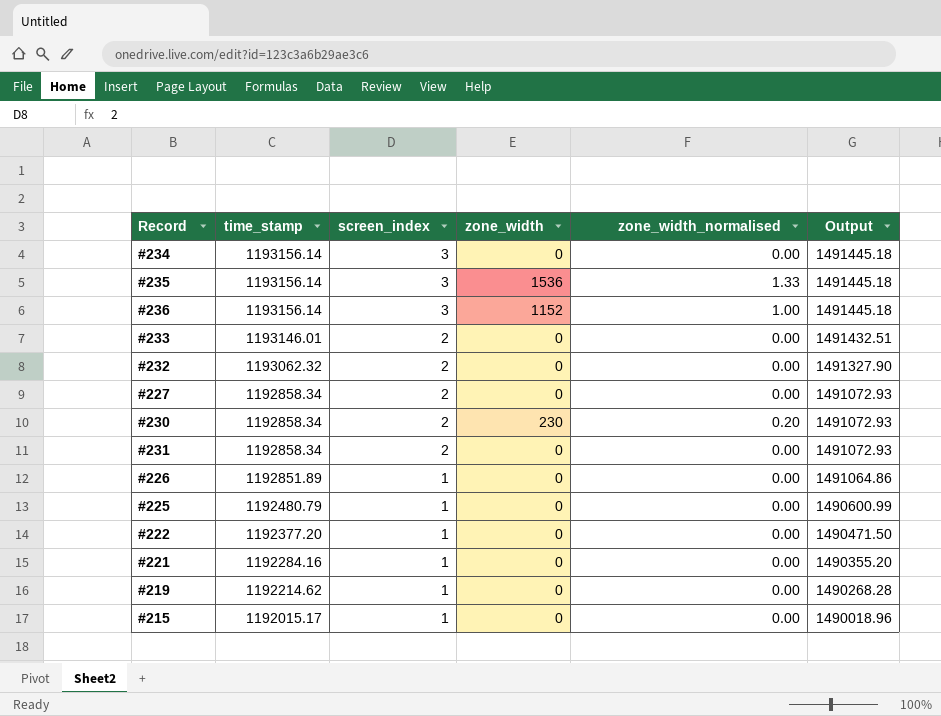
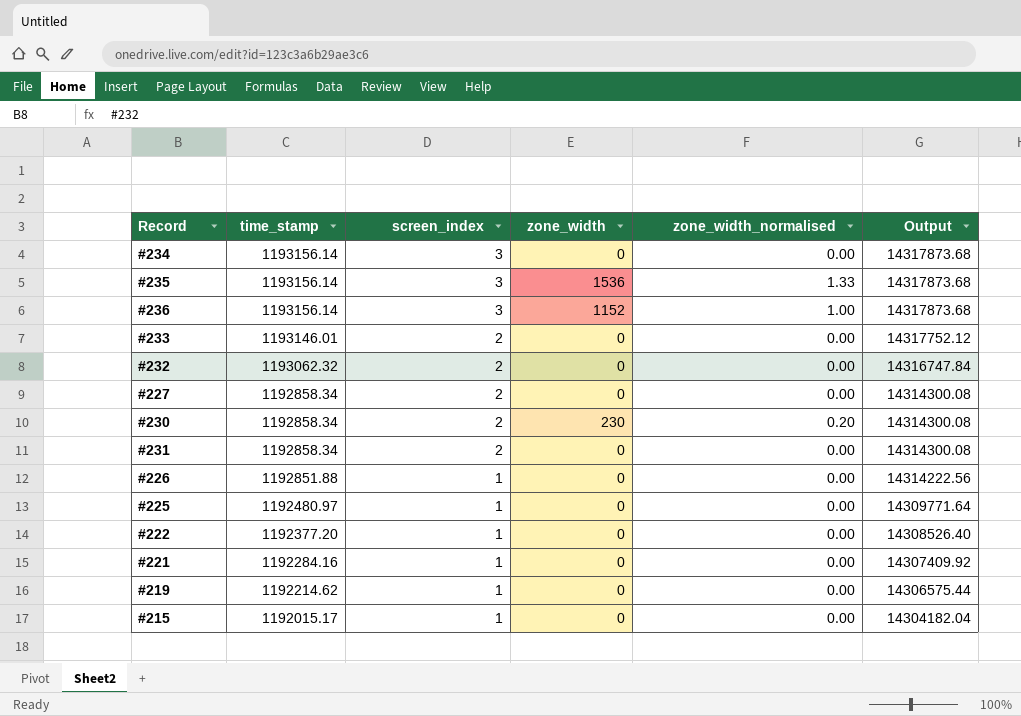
column Output | formula: [time_stamp] * 1.25 -> [time_stamp] * 12
#226 | time_stamp: 1192851.89 -> 1192851.88
#225 | time_stamp: 1192480.79 -> 1192480.97

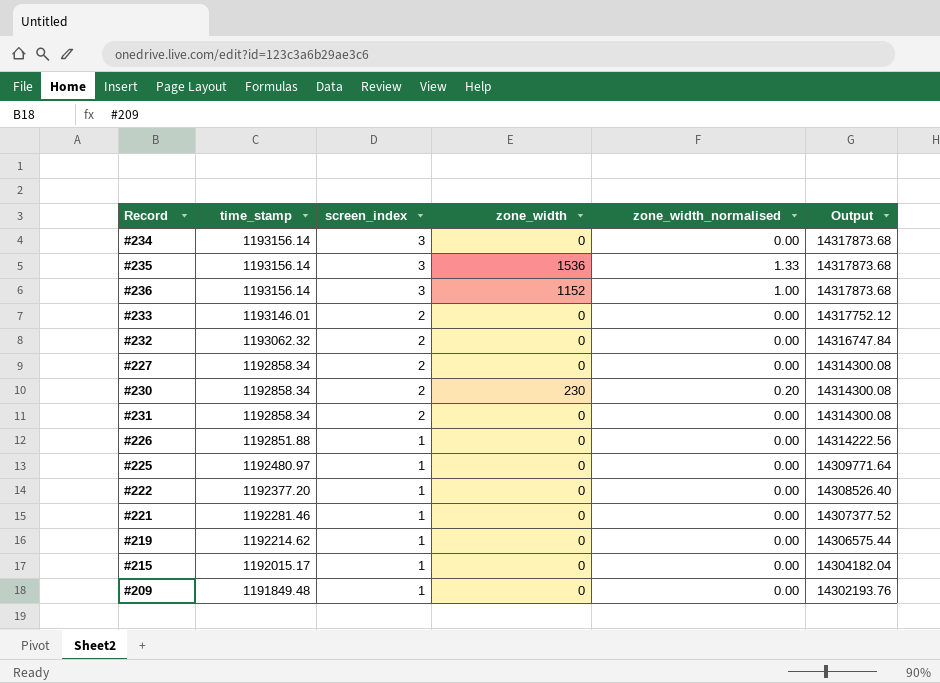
#221 | time_stamp: 1192284.16 -> 1192281.46
#221 | Output: 14307409.92 -> 14307377.52
row #209: none -> 1191849.48 | 1 | 0 | 0.00 | 14302193.76

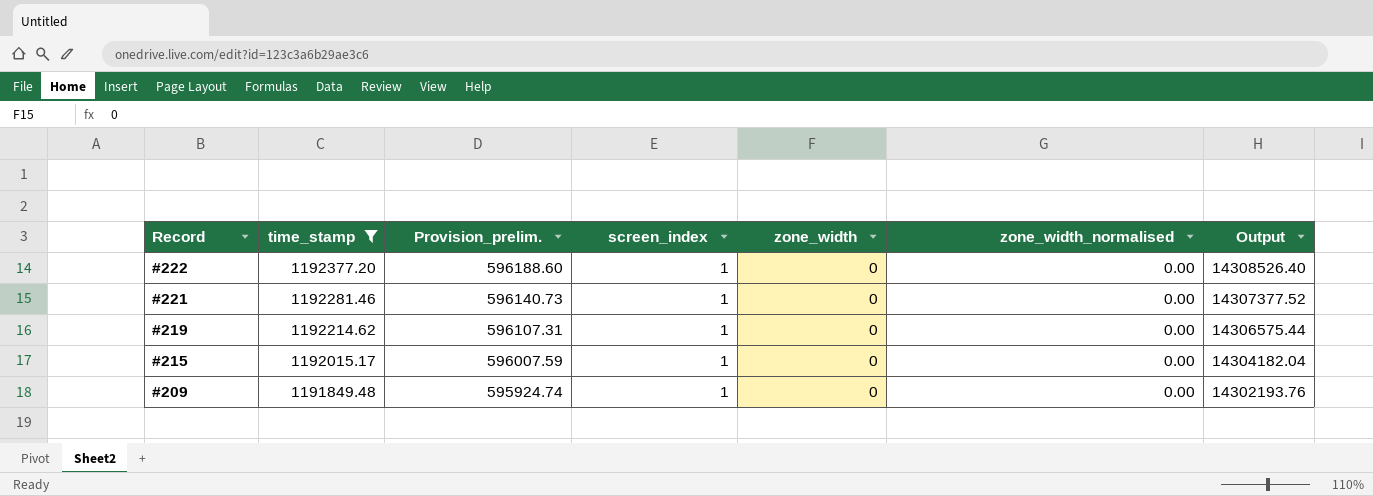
filter: none -> time_stamp <= 1192377.20
column Provision_prelim. | formula: none -> [time_stamp] * 0.5

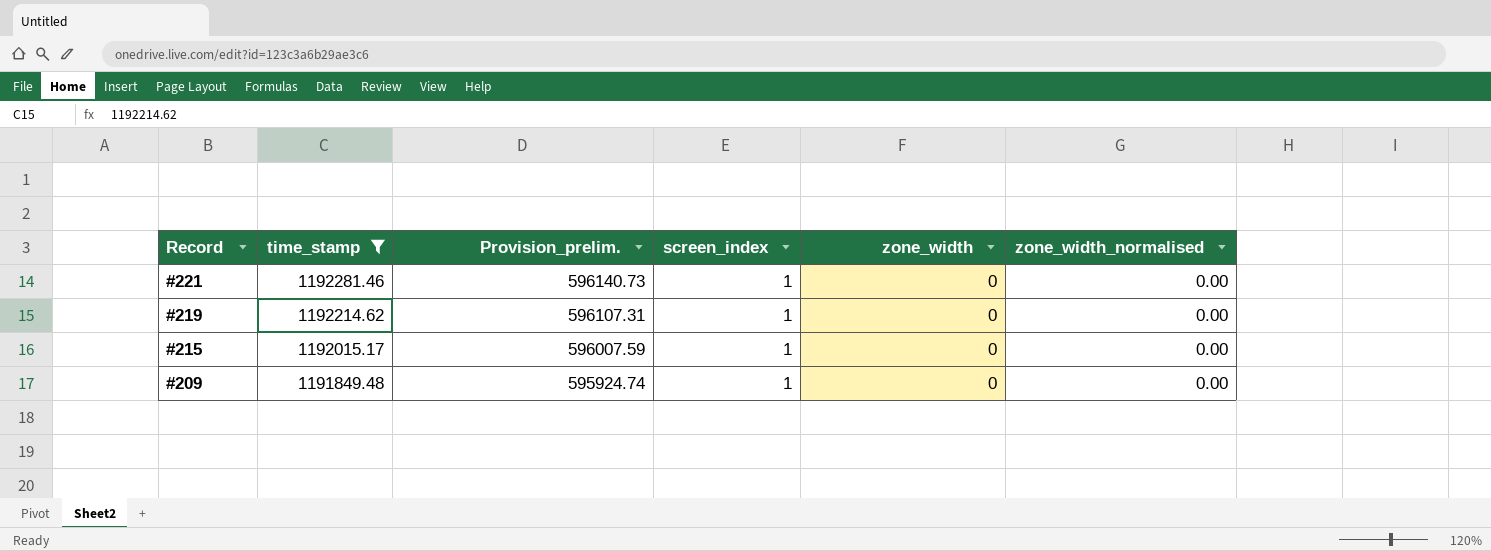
column Output | formula: [time_stamp] * 12 -> none
row #222: 1192377.20 | 596188.60 | 1 | 0 | 0.00 | 14308526.40 -> none

